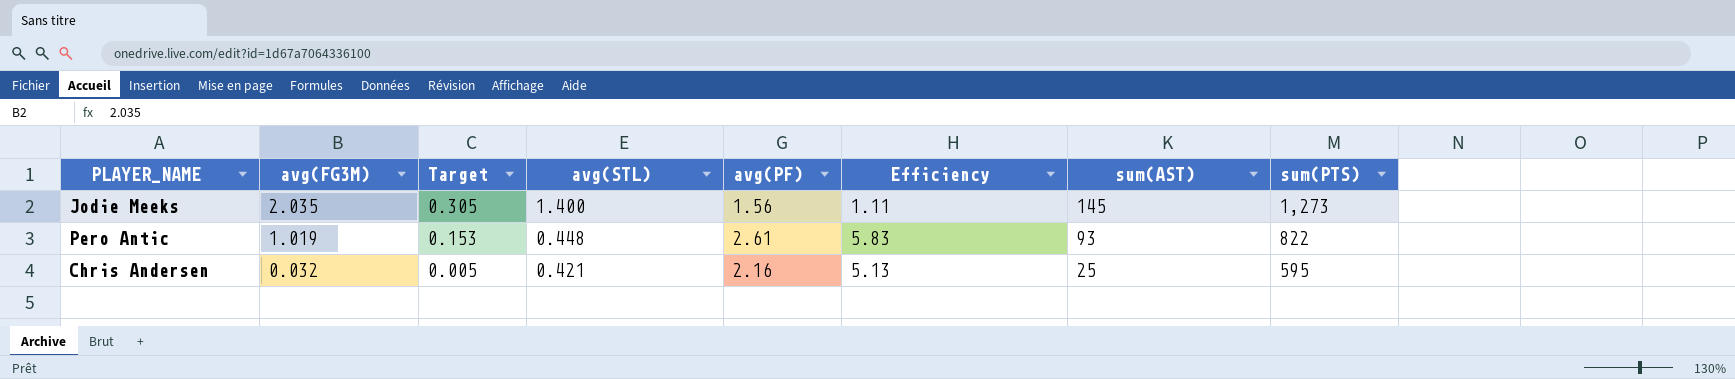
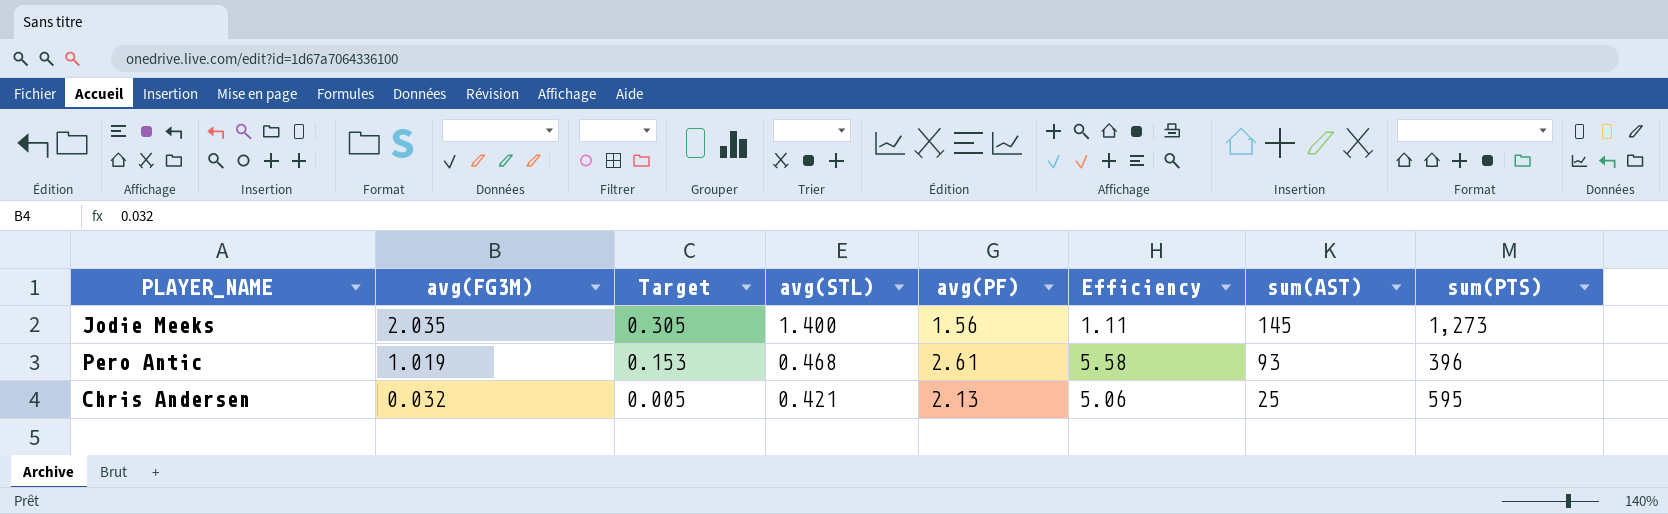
Pero Antic | avg(STL): 0.448 -> 0.468
Pero Antic | Efficiency: 5.83 -> 5.58
Pero Antic | sum(PTS): 822 -> 396
Chris Andersen | avg(PF): 2.16 -> 2.13
Chris Andersen | Efficiency: 5.13 -> 5.06

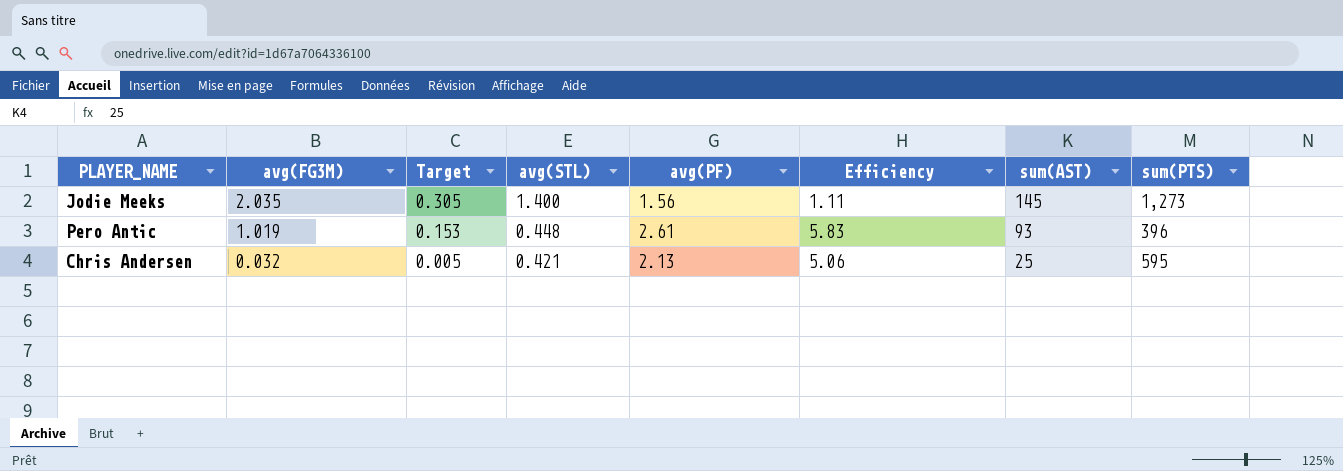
Pero Antic | avg(STL): 0.468 -> 0.448
Pero Antic | Efficiency: 5.58 -> 5.83

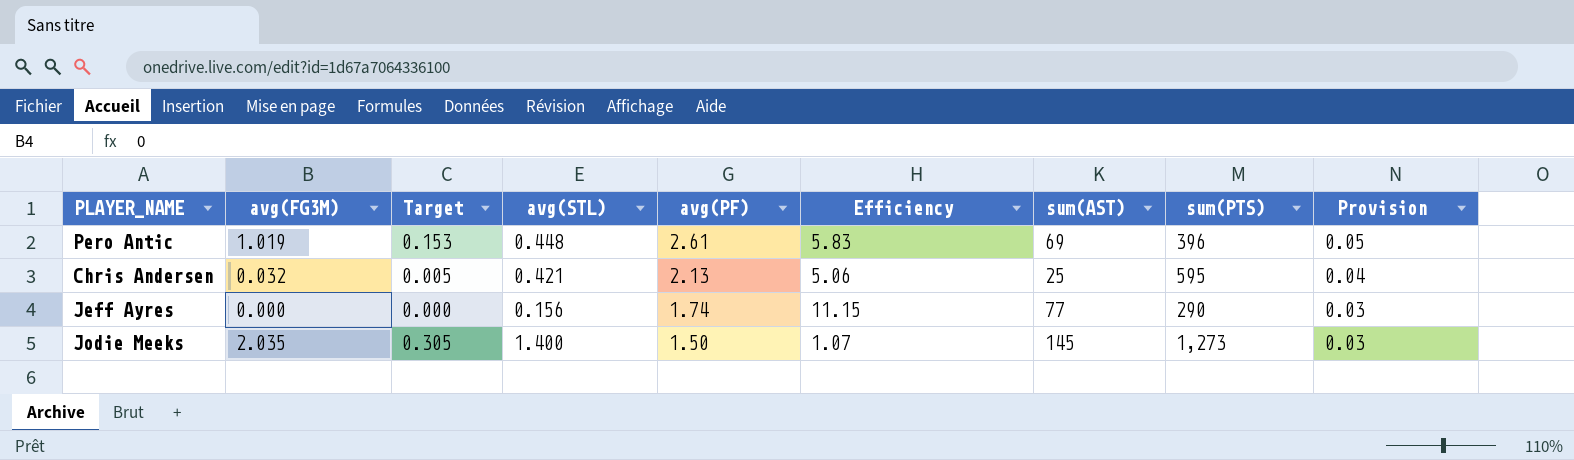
row order: avg(FG3M) descending -> avg(PF) descending
column Provision | formula: none -> [avg(PF)] * 0.02
Pero Antic | sum(AST): 93 -> 69
row Jeff Ayres: none -> 0.000 | 0.000 | 0.156 | 1.74 | 11.15 | 77 | 290 | 0.03
Jodie Meeks | avg(PF): 1.56 -> 1.50
Jodie Meeks | Efficiency: 1.11 -> 1.07

